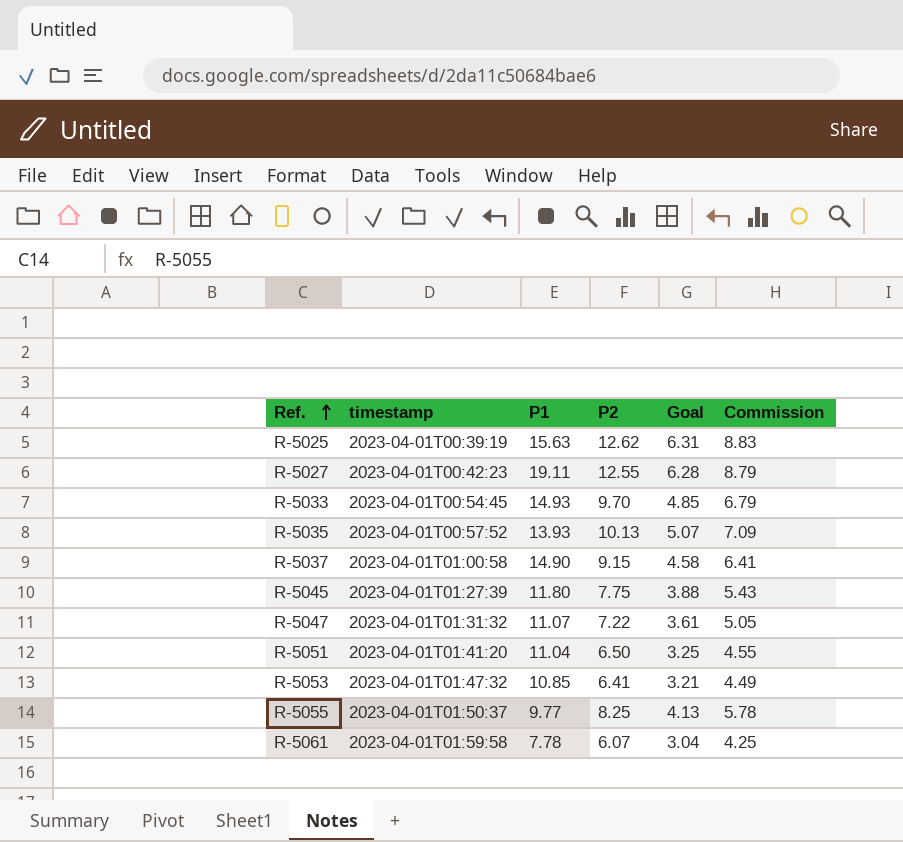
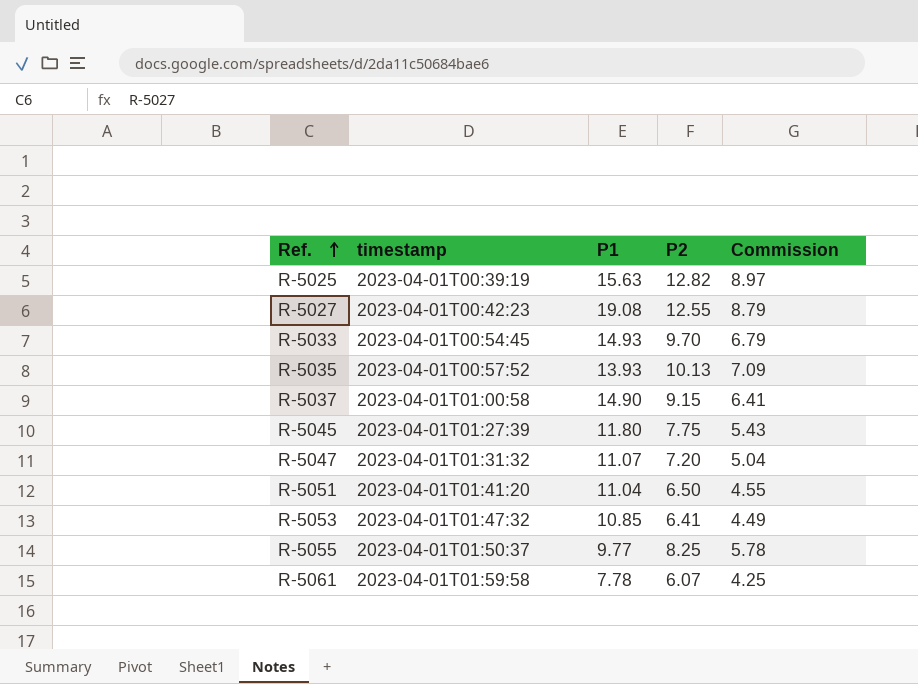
column Goal | formula: [P2] * 0.5 -> none
R-5025 | P2: 12.62 -> 12.82
R-5025 | Commission: 8.83 -> 8.97
R-5027 | P1: 19.11 -> 19.08
R-5047 | P2: 7.22 -> 7.20
R-5047 | Commission: 5.05 -> 5.04

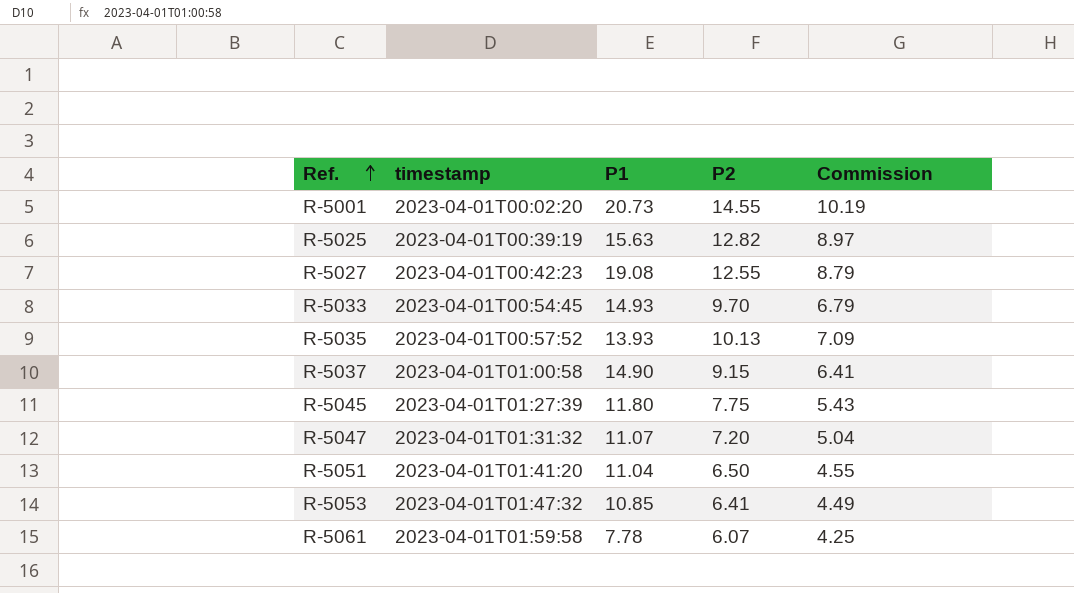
row R-5055: 2023-04-01T01:50:37 | 9.77 | 8.25 | 5.78 -> none
row R-5001: none -> 2023-04-01T00:02:20 | 20.73 | 14.55 | 10.19

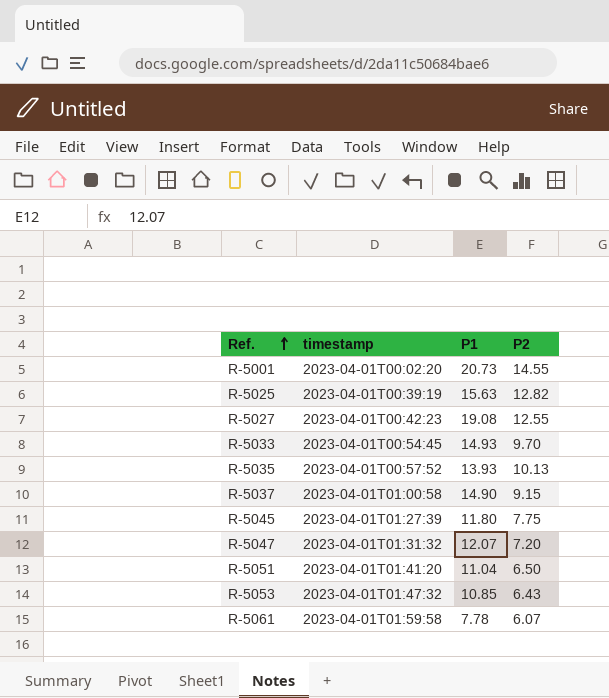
column Commission | formula: [P2] * 0.7 -> none
R-5047 | P1: 11.07 -> 12.07
R-5053 | P2: 6.41 -> 6.43

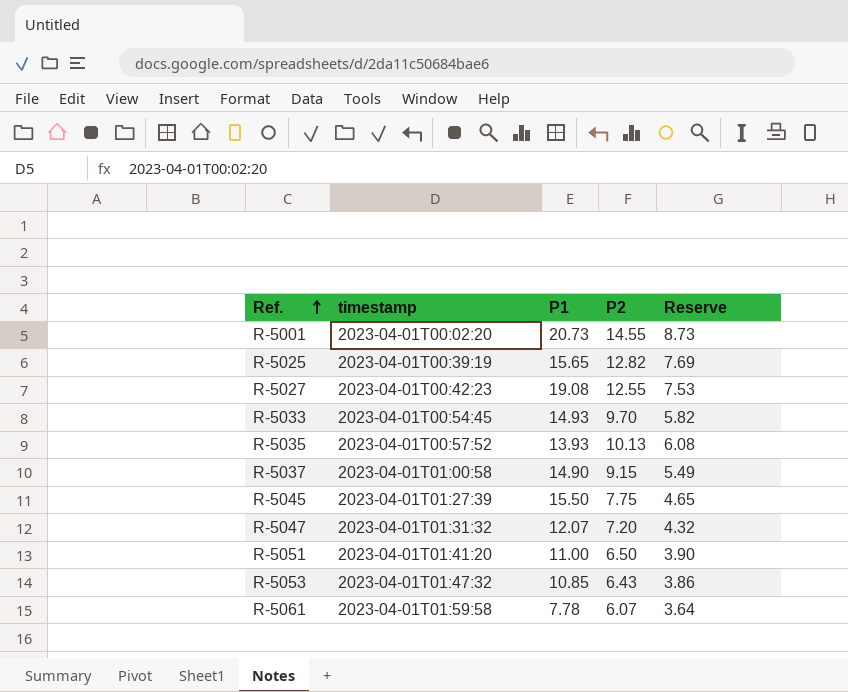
column Reserve | formula: none -> [P2] * 0.6
R-5025 | P1: 15.63 -> 15.65
R-5045 | P1: 11.80 -> 15.50
R-5051 | P1: 11.04 -> 11.00

